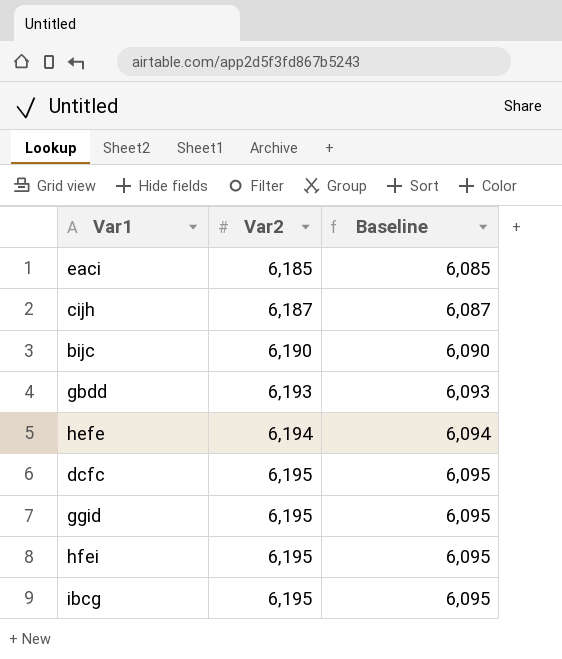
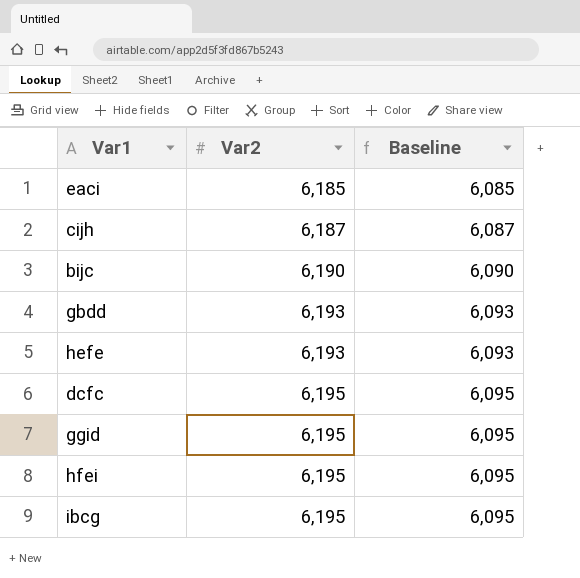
hefe | Var2: 6,194 -> 6,193
hefe | Baseline: 6,094 -> 6,093

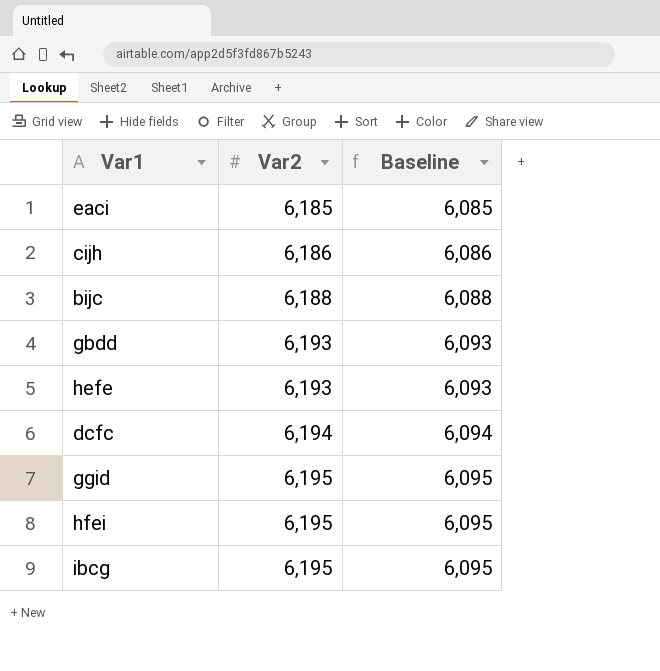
cijh | Var2: 6,187 -> 6,186
cijh | Baseline: 6,087 -> 6,086
bijc | Var2: 6,190 -> 6,188
bijc | Baseline: 6,090 -> 6,088
dcfc | Var2: 6,195 -> 6,194
dcfc | Baseline: 6,095 -> 6,094

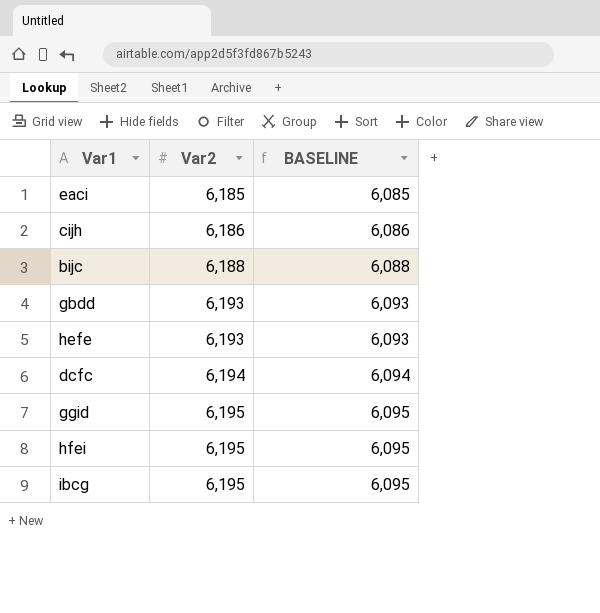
column name: Baseline -> BASELINE

